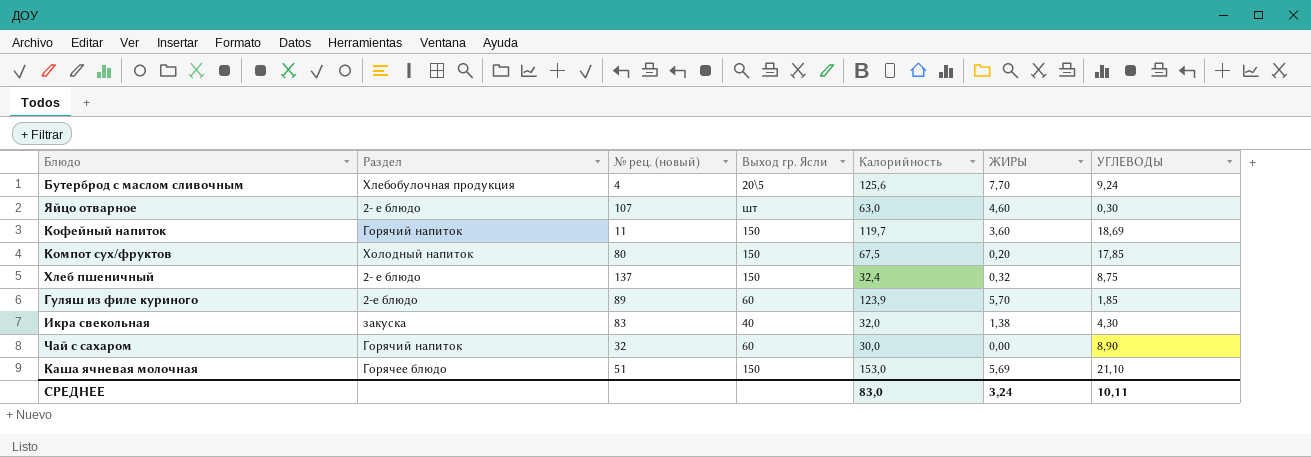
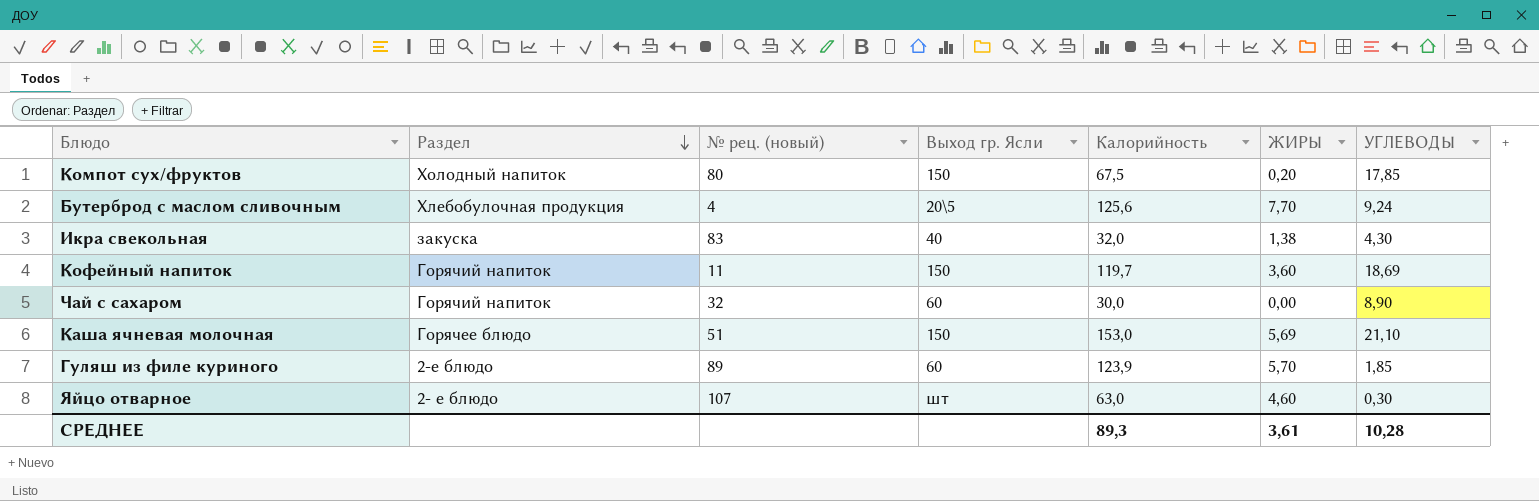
row order: none -> Раздел descending
row Хлеб пшеничный: 2- е блюдо | 137 | 150 | 32,4 | 0,32 | 8,75 -> none
СРЕДНЕЕ | Калорийность: 83,0 -> 89,3
СРЕДНЕЕ | ЖИРЫ: 3,24 -> 3,61
СРЕДНЕЕ | УГЛЕВОДЫ: 10,11 -> 10,28

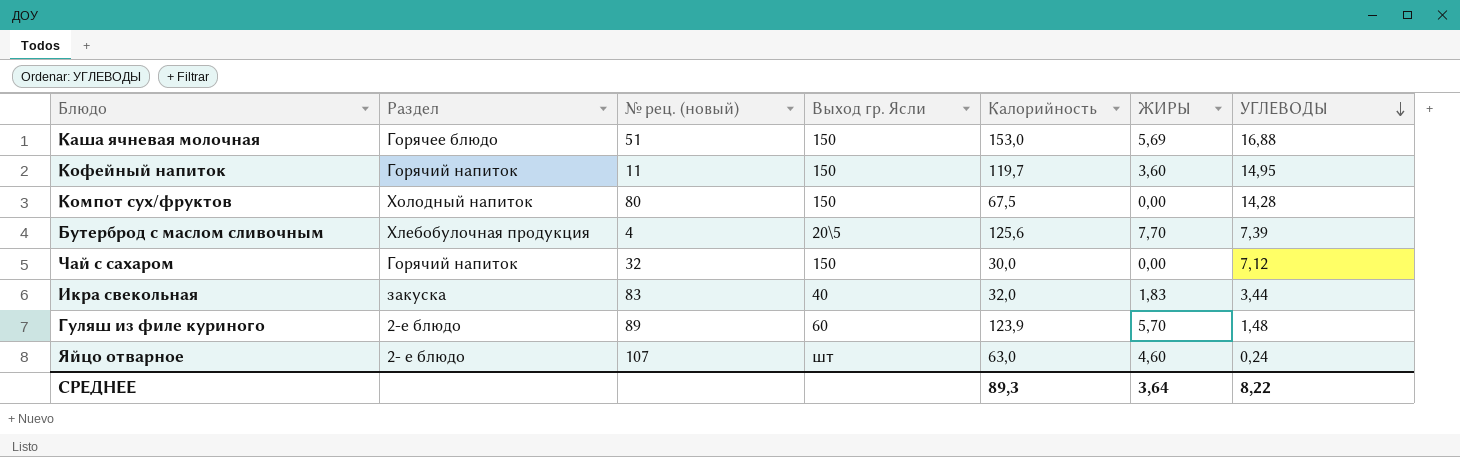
row order: Раздел descending -> УГЛЕВОДЫ descending
Каша ячневая молочная | УГЛЕВОДЫ: 21,10 -> 16,88
Кофейный напиток | УГЛЕВОДЫ: 18,69 -> 14,95
Компот сух/фруктов | ЖИРЫ: 0,20 -> 0,00
Компот сух/фруктов | УГЛЕВОДЫ: 17,85 -> 14,28
Бутерброд с маслом сливочным | УГЛЕВОДЫ: 9,24 -> 7,39
Чай с сахаром | Выход гр. Ясли: 60 -> 150
Чай с сахаром | УГЛЕВОДЫ: 8,90 -> 7,12
Икра свекольная | ЖИРЫ: 1,38 -> 1,83
Икра свекольная | УГЛЕВОДЫ: 4,30 -> 3,44
Гуляш из филе куриного | УГЛЕВОДЫ: 1,85 -> 1,48
Яйцо отварное | УГЛЕВОДЫ: 0,30 -> 0,24
СРЕДНЕЕ | ЖИРЫ: 3,61 -> 3,64
СРЕДНЕЕ | УГЛЕВОДЫ: 10,28 -> 8,22

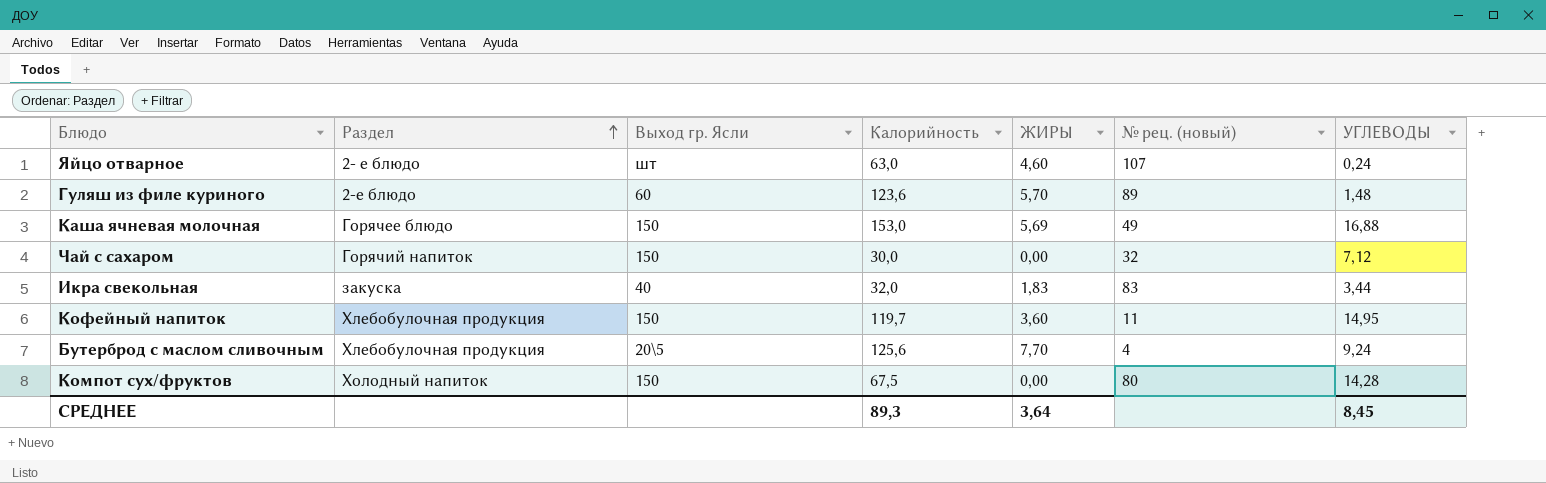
row order: УГЛЕВОДЫ descending -> Раздел ascending
column № рец. (новый) | position: 3 -> 6
Гуляш из филе куриного | Калорийность: 123,9 -> 123,6
Каша ячневая молочная | № рец. (новый): 51 -> 49
Кофейный напиток | Раздел: Горячий напиток -> Хлебобулочная продукция
Бутерброд с маслом сливочным | УГЛЕВОДЫ: 7,39 -> 9,24
СРЕДНЕЕ | УГЛЕВОДЫ: 8,22 -> 8,45

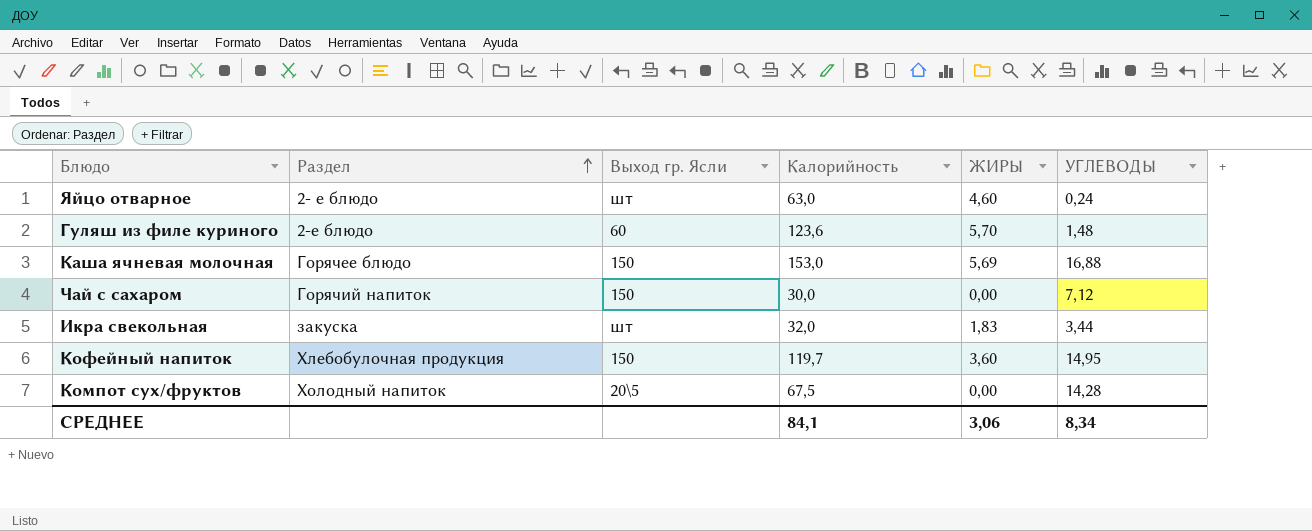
column № рец. (новый) | position: 6 -> none
row Бутерброд с маслом сливочным: Хлебобулочная продукция | 20\5 | 125,6 | 7,70 | 4 | 9,24 -> none
Икра свекольная | Выход гр. Ясли: 40 -> шт
Компот сух/фруктов | Выход гр. Ясли: 150 -> 20\5
СРЕДНЕЕ | Калорийность: 89,3 -> 84,1
СРЕДНЕЕ | ЖИРЫ: 3,64 -> 3,06
СРЕДНЕЕ | УГЛЕВОДЫ: 8,45 -> 8,34

